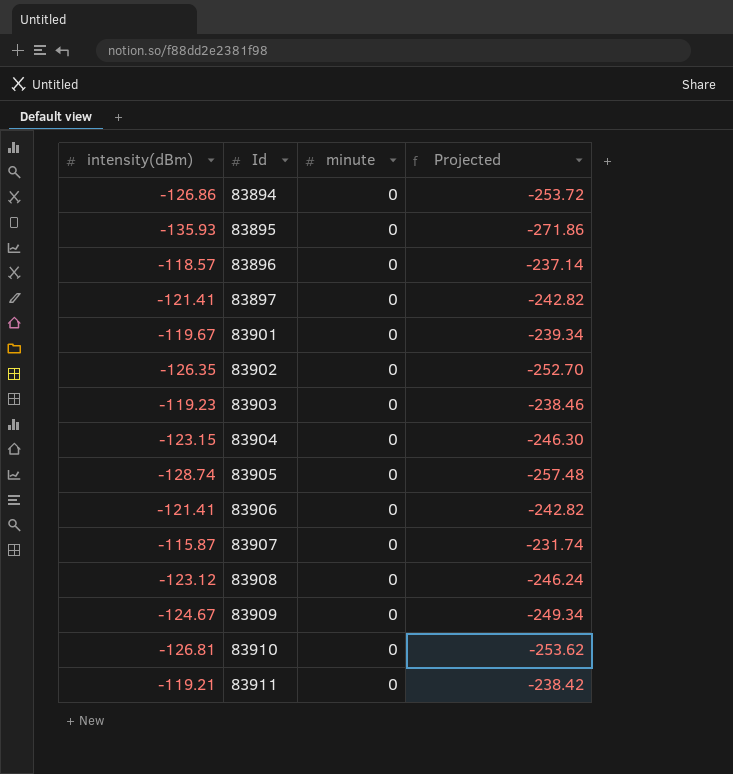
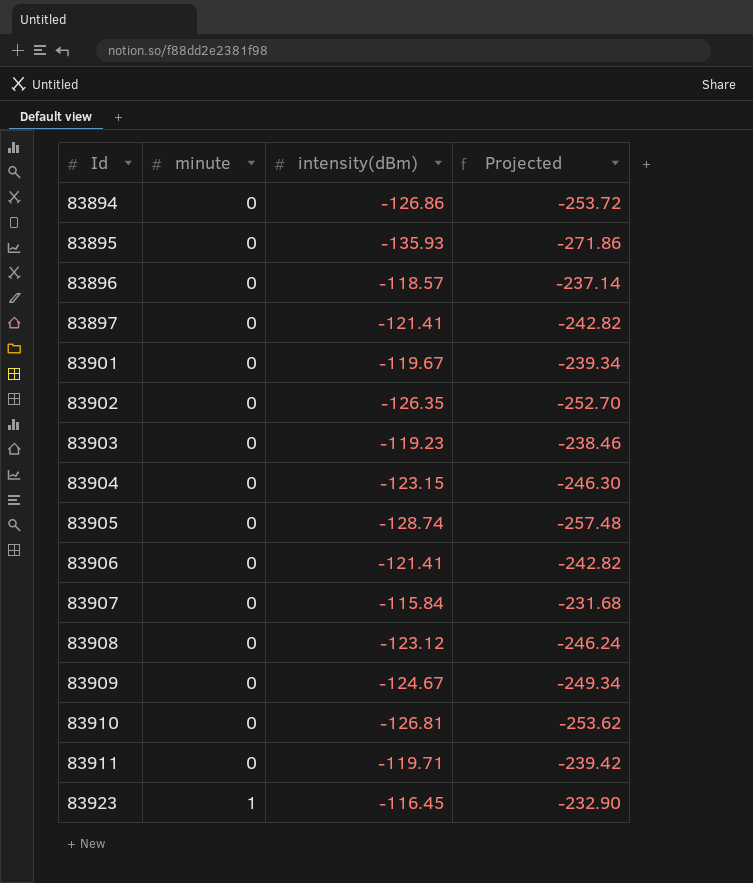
column intensity(dBm) | position: 1 -> 3
83907 | intensity(dBm): -115.87 -> -115.84
83907 | Projected: -231.74 -> -231.68
83911 | intensity(dBm): -119.21 -> -119.71
83911 | Projected: -238.42 -> -239.42
row 83923: none -> 1 | -116.45 | -232.90

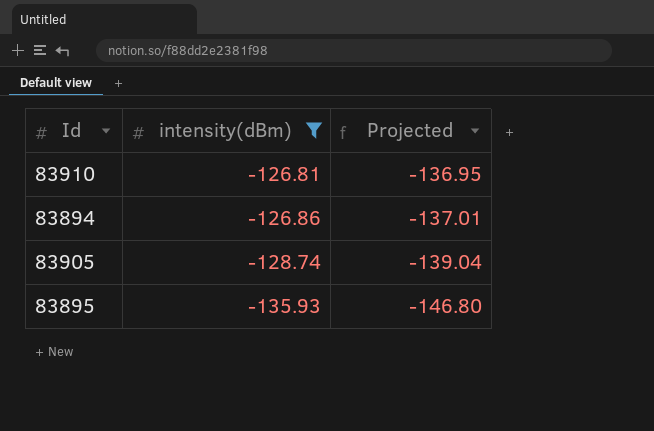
filter: none -> intensity(dBm) <= -126.81
row order: Id ascending -> intensity(dBm) descending
column minute | position: 2 -> none
column Projected | formula: [intensity(dBm)] * 2 -> [intensity(dBm)] * 1.08

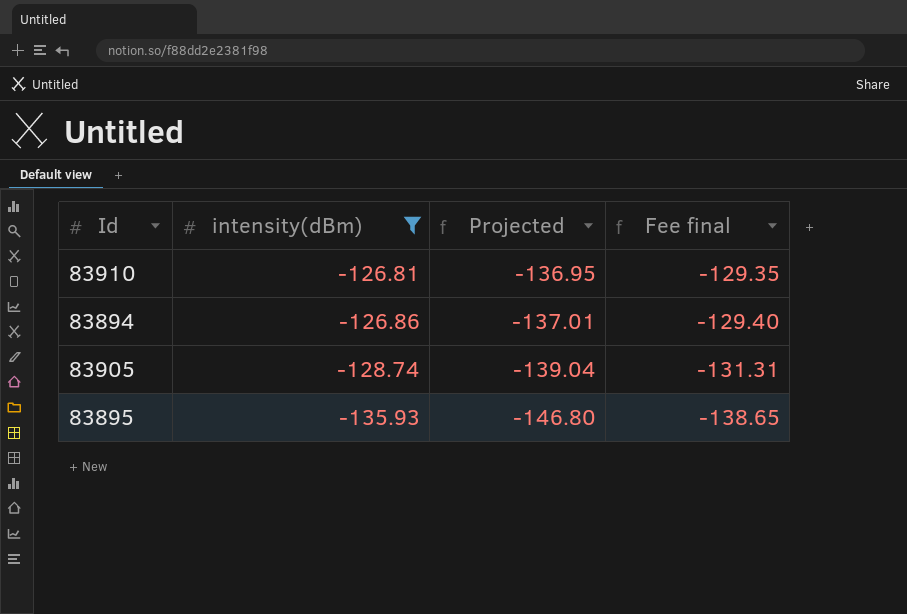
column Fee final | formula: none -> [intensity(dBm)] * 1.02

